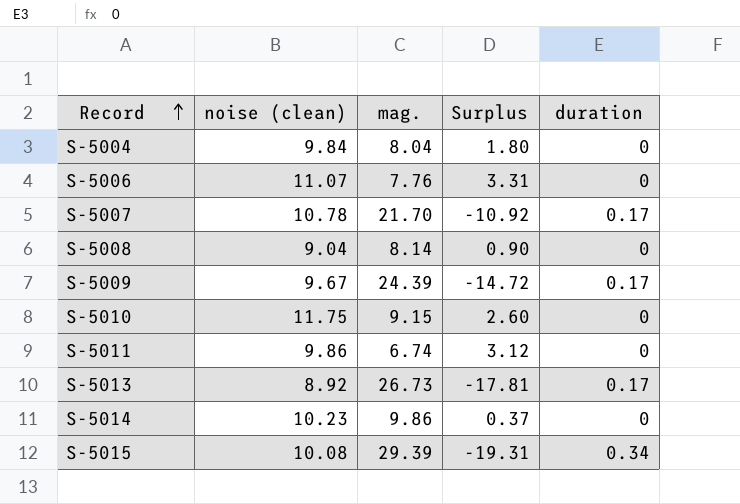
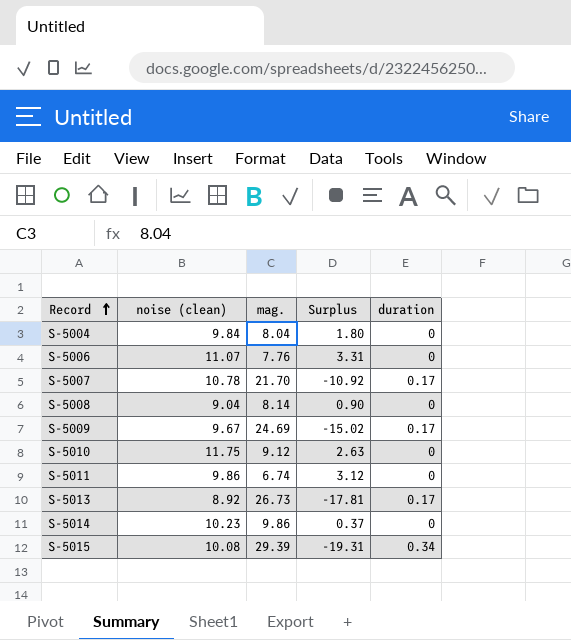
S-5009 | mag.: 24.39 -> 24.69
S-5009 | Surplus: -14.72 -> -15.02
S-5010 | mag.: 9.15 -> 9.12
S-5010 | Surplus: 2.60 -> 2.63

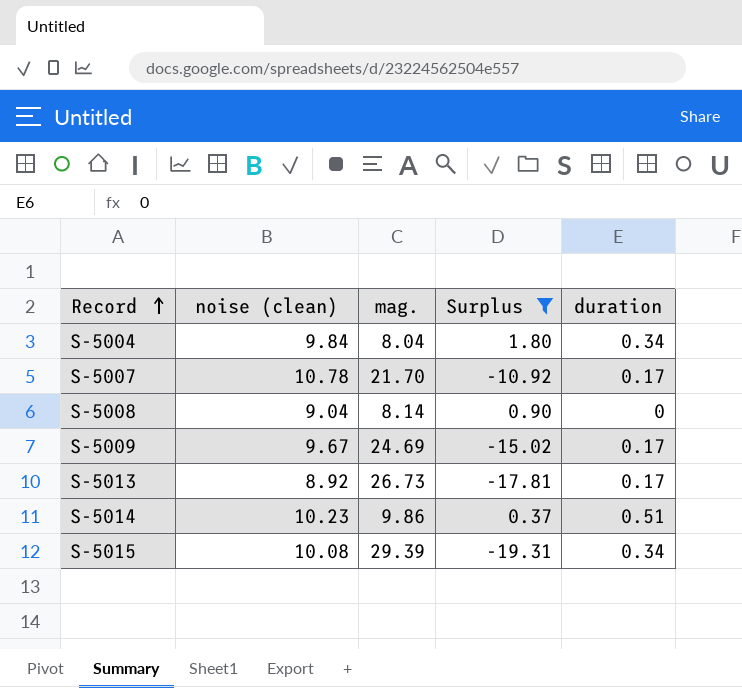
filter: none -> Surplus <= 1.80
S-5004 | duration: 0 -> 0.34
S-5014 | duration: 0 -> 0.51

